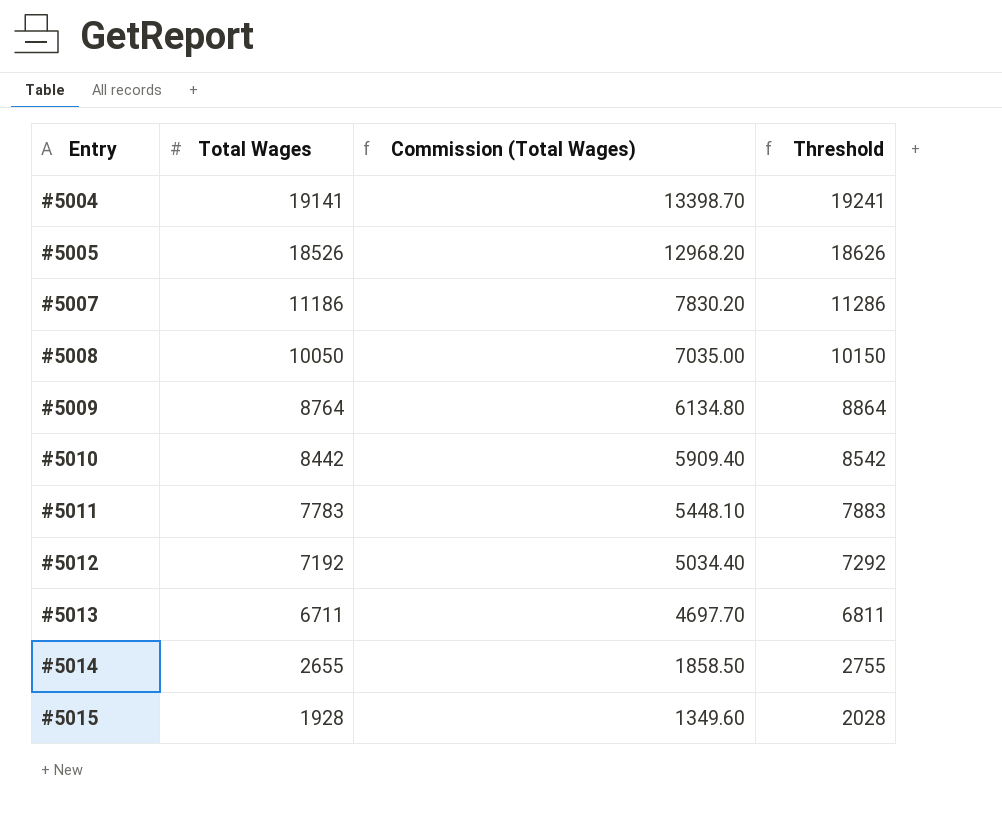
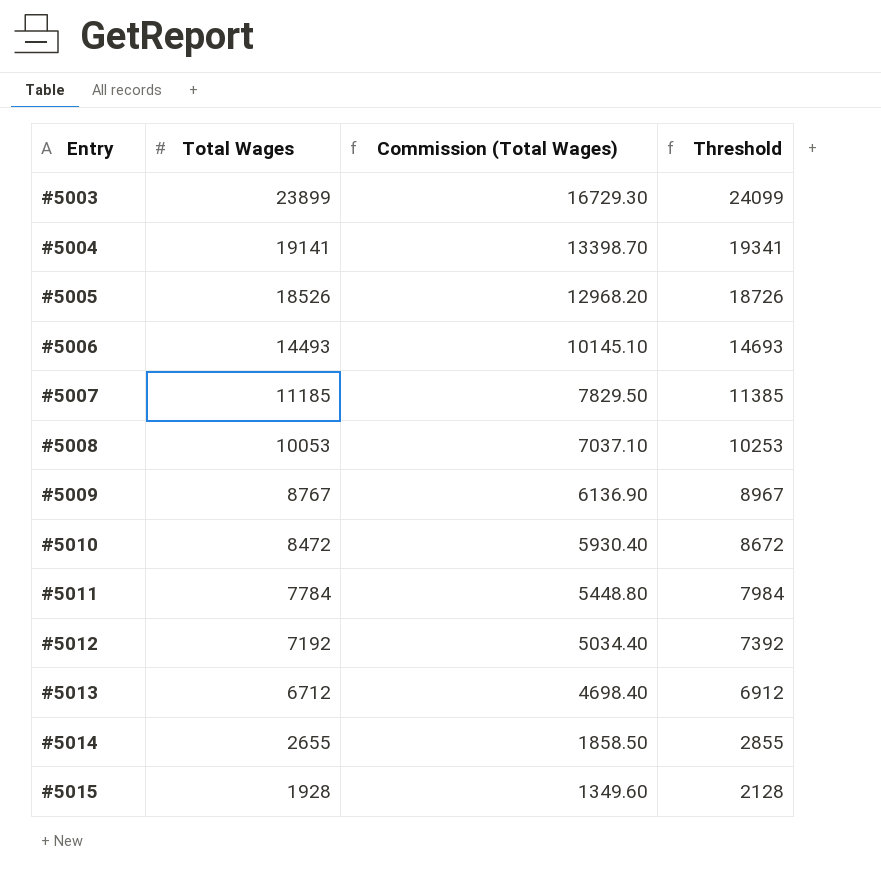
column Threshold | formula: [Total Wages] + 100 -> [Total Wages] + 200
row #5003: none -> 23899 | 16729.30 | 24099
row #5006: none -> 14493 | 10145.10 | 14693
#5007 | Total Wages: 11186 -> 11185
#5007 | Commission (Total Wages): 7830.20 -> 7829.50
#5008 | Total Wages: 10050 -> 10053
#5008 | Commission (Total Wages): 7035.00 -> 7037.10
#5009 | Total Wages: 8764 -> 8767
#5009 | Commission (Total Wages): 6134.80 -> 6136.90
#5010 | Total Wages: 8442 -> 8472
#5010 | Commission (Total Wages): 5909.40 -> 5930.40
#5011 | Total Wages: 7783 -> 7784
#5011 | Commission (Total Wages): 5448.10 -> 5448.80
#5013 | Total Wages: 6711 -> 6712
#5013 | Commission (Total Wages): 4697.70 -> 4698.40

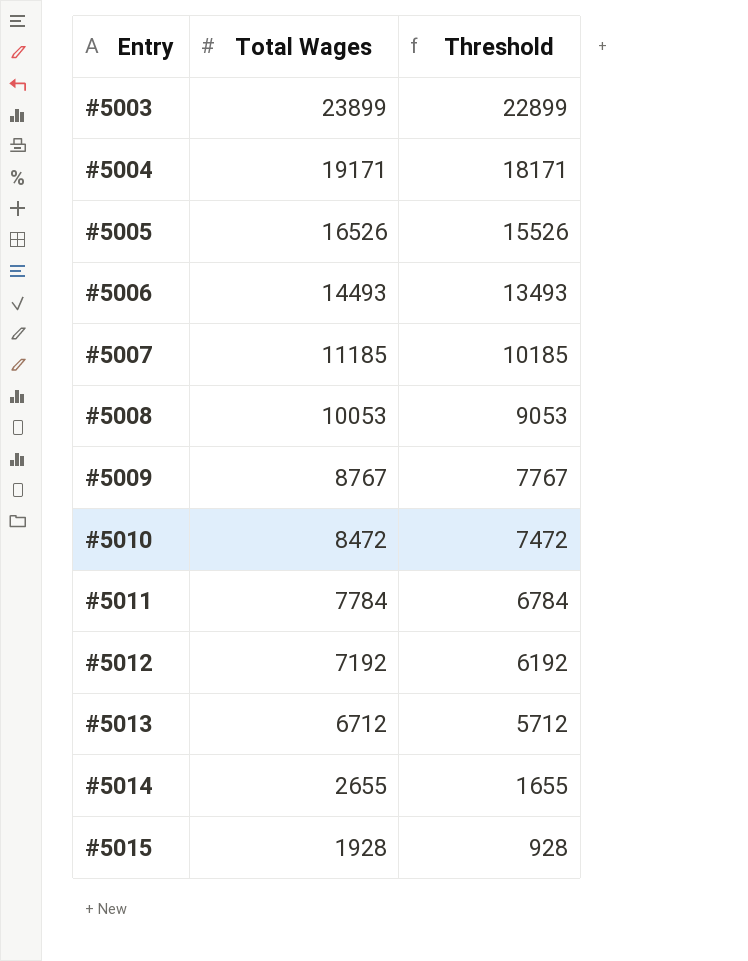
column Commission (Total Wages) | formula: [Total Wages] * 0.7 -> none
column Threshold | formula: [Total Wages] + 200 -> [Total Wages] - 1000
#5004 | Total Wages: 19141 -> 19171
#5005 | Total Wages: 18526 -> 16526

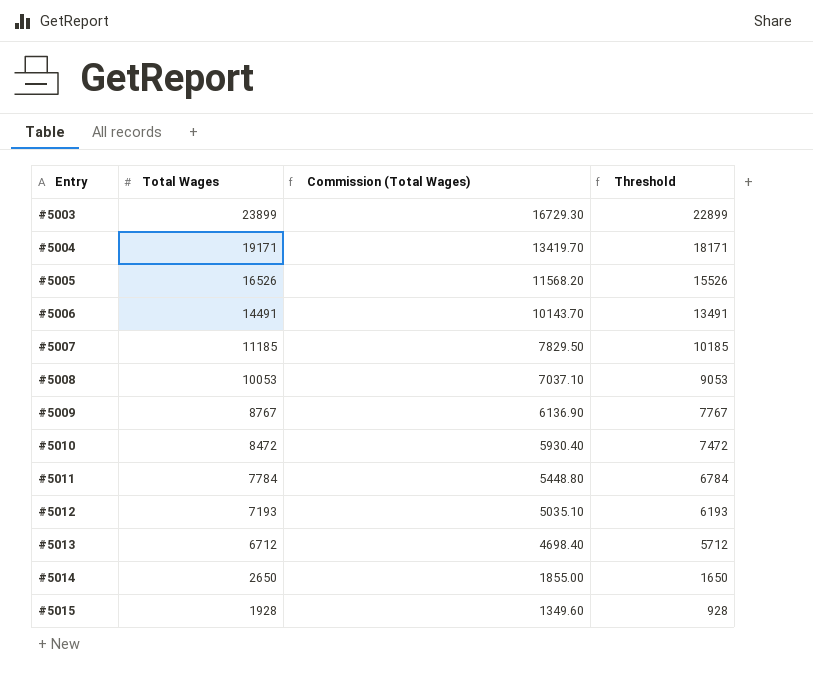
column Commission (Total Wages) | formula: none -> [Total Wages] * 0.7
#5006 | Total Wages: 14493 -> 14491
#5006 | Threshold: 13493 -> 13491
#5012 | Total Wages: 7192 -> 7193
#5012 | Threshold: 6192 -> 6193
#5014 | Total Wages: 2655 -> 2650
#5014 | Threshold: 1655 -> 1650

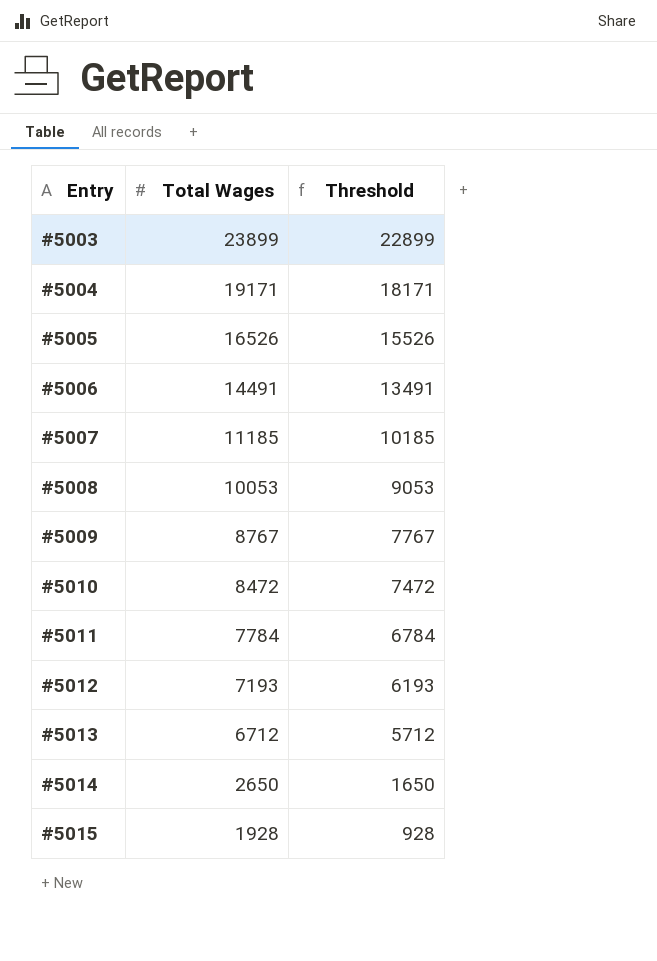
column Commission (Total Wages) | formula: [Total Wages] * 0.7 -> none

